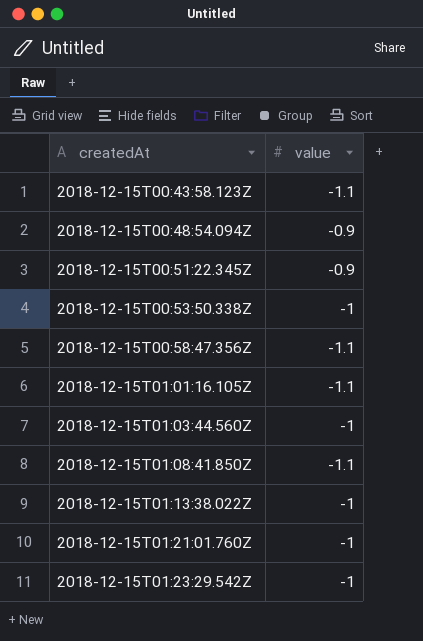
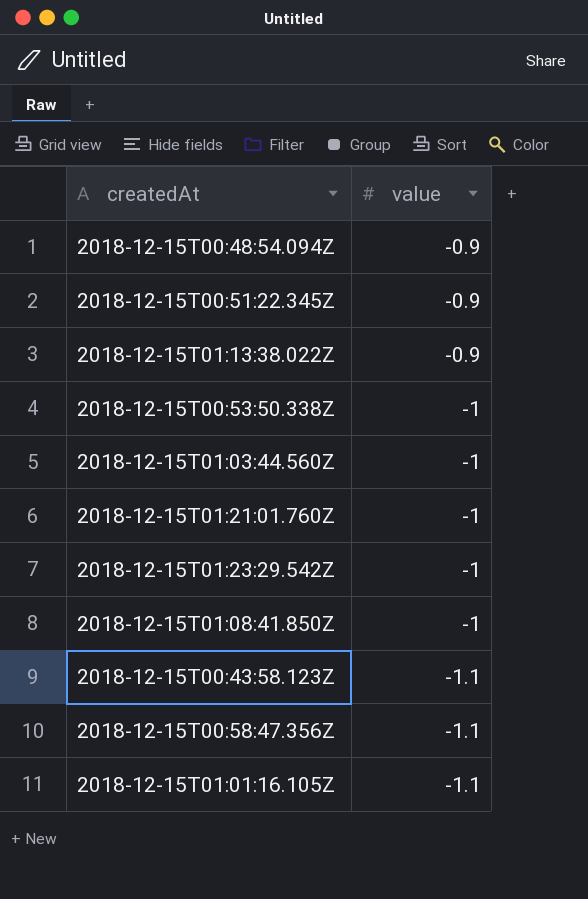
row order: createdAt ascending -> value descending
2018-12-15T01:13:38.022Z | value: -1 -> -0.9
2018-12-15T01:08:41.850Z | value: -1.1 -> -1

